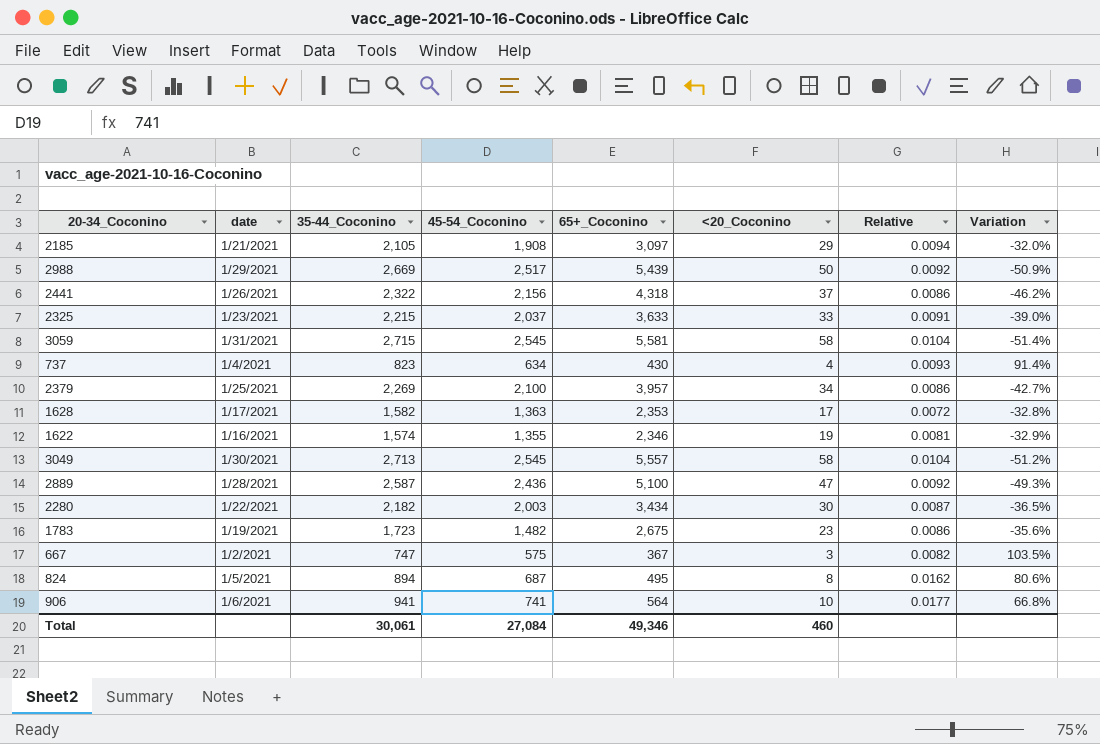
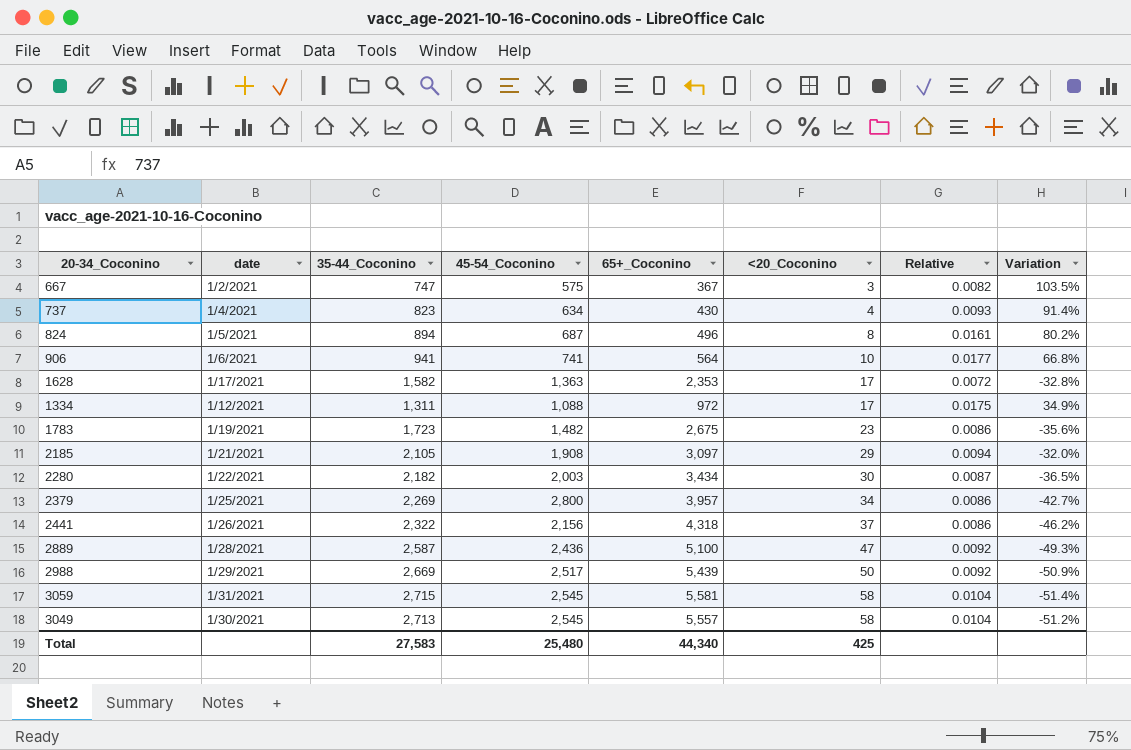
row order: none -> <20_Coconino ascending
row 2325: 1/23/2021 | 2,215 | 2,037 | 3,633 | 33 | 0.0091 | -39.0% -> none
row 1622: 1/16/2021 | 1,574 | 1,355 | 2,346 | 19 | 0.0081 | -32.9% -> none
824 | 65+_Coconino: 495 -> 496
824 | Relative: 0.0162 -> 0.0161
824 | Variation: 80.6% -> 80.2%
row 1334: none -> 1/12/2021 | 1,311 | 1,088 | 972 | 17 | 0.0175 | 34.9%
2379 | 45-54_Coconino: 2,100 -> 2,800
Total | 35-44_Coconino: 30,061 -> 27,583
Total | 45-54_Coconino: 27,084 -> 25,480
Total | 65+_Coconino: 49,346 -> 44,340
Total | <20_Coconino: 460 -> 425

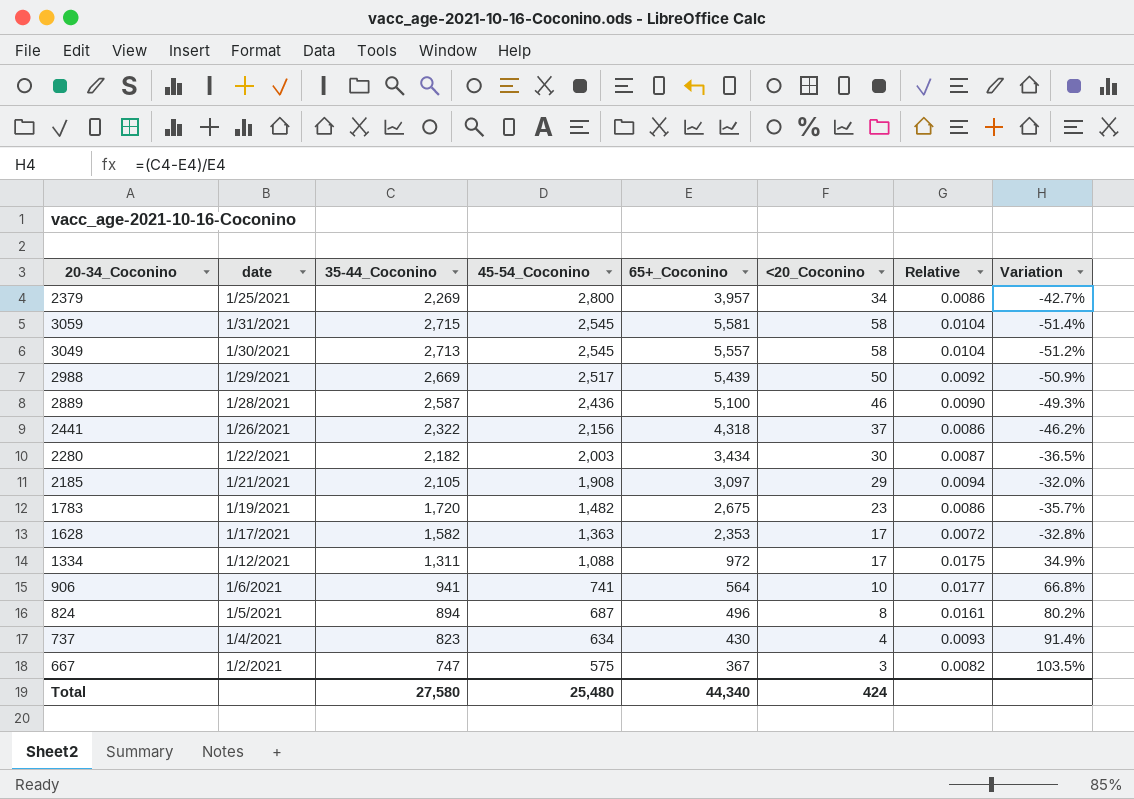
row order: <20_Coconino ascending -> 45-54_Coconino descending
2889 | <20_Coconino: 47 -> 46
2889 | Relative: 0.0092 -> 0.0090
1783 | 35-44_Coconino: 1,723 -> 1,720
1783 | Variation: -35.6% -> -35.7%
Total | 35-44_Coconino: 27,583 -> 27,580
Total | <20_Coconino: 425 -> 424

